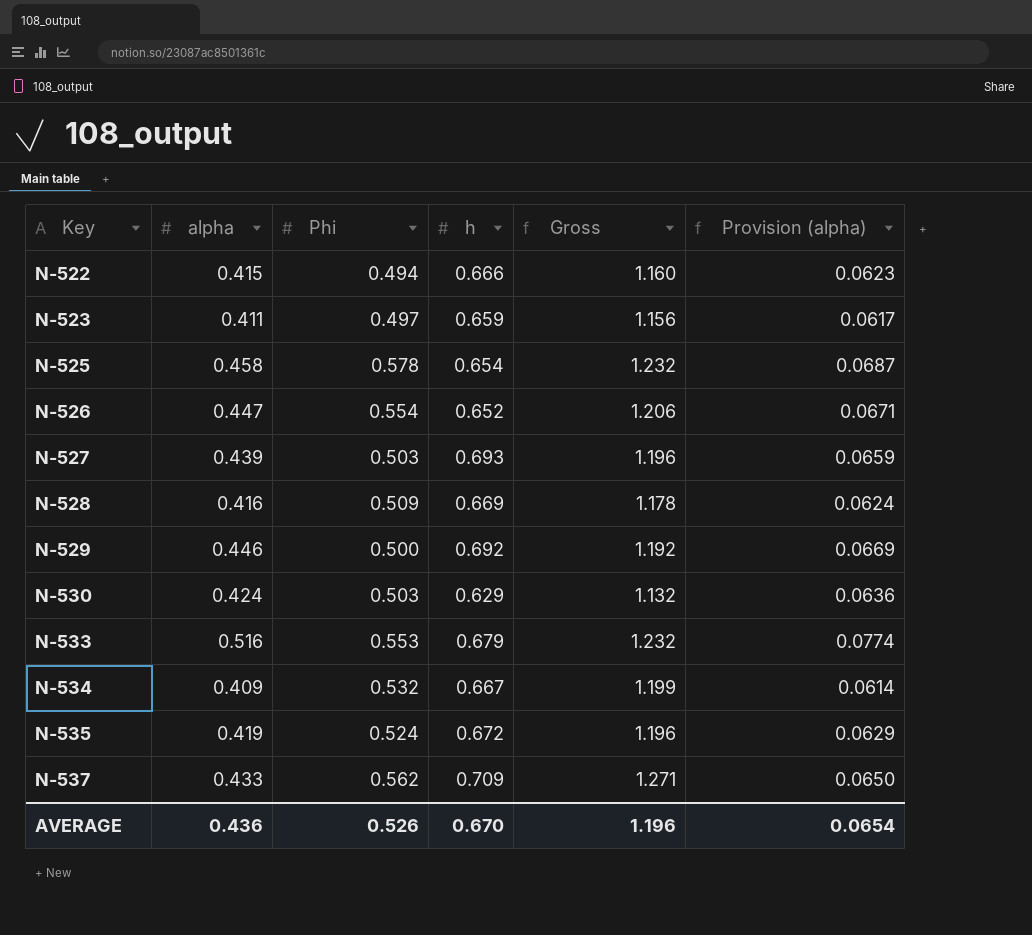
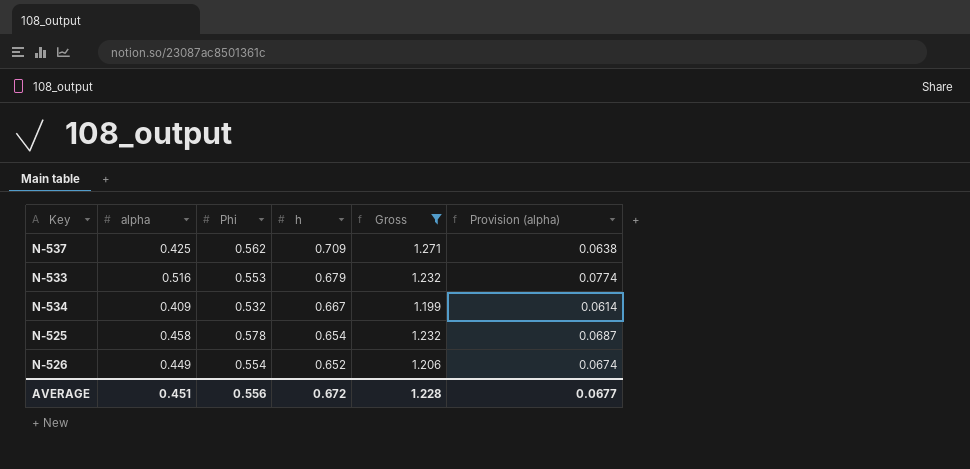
filter: none -> Gross >= 1.199
row order: Key ascending -> h descending
N-537 | alpha: 0.433 -> 0.425
N-537 | Provision (alpha): 0.0650 -> 0.0638
N-526 | alpha: 0.447 -> 0.449
N-526 | Provision (alpha): 0.0671 -> 0.0674
AVERAGE | alpha: 0.436 -> 0.451
AVERAGE | Phi: 0.526 -> 0.556
AVERAGE | h: 0.670 -> 0.672
AVERAGE | Gross: 1.196 -> 1.228
AVERAGE | Provision (alpha): 0.0654 -> 0.0677

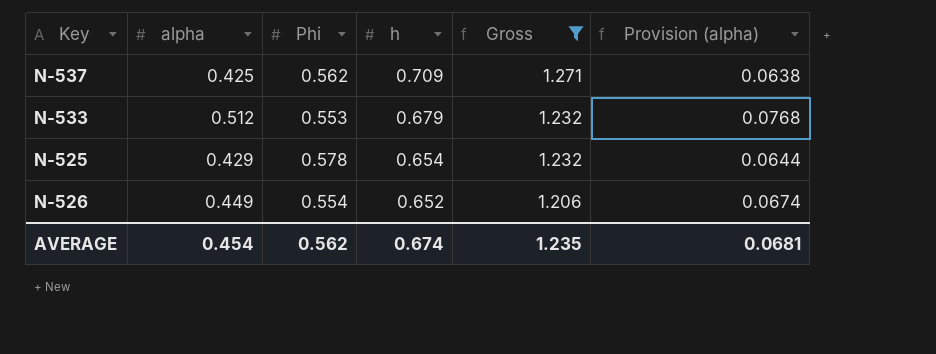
row N-534: 0.409 | 0.532 | 0.667 | 1.199 | 0.0614 -> none
N-533 | alpha: 0.516 -> 0.512
N-533 | Provision (alpha): 0.0774 -> 0.0768
N-525 | alpha: 0.458 -> 0.429
N-525 | Provision (alpha): 0.0687 -> 0.0644
AVERAGE | alpha: 0.451 -> 0.454
AVERAGE | Phi: 0.556 -> 0.562
AVERAGE | h: 0.672 -> 0.674
AVERAGE | Gross: 1.228 -> 1.235
AVERAGE | Provision (alpha): 0.0677 -> 0.0681

